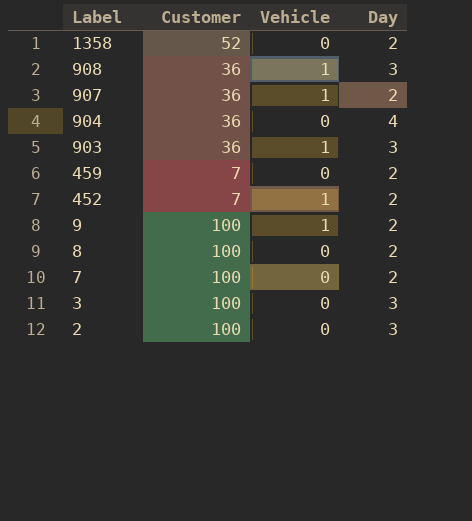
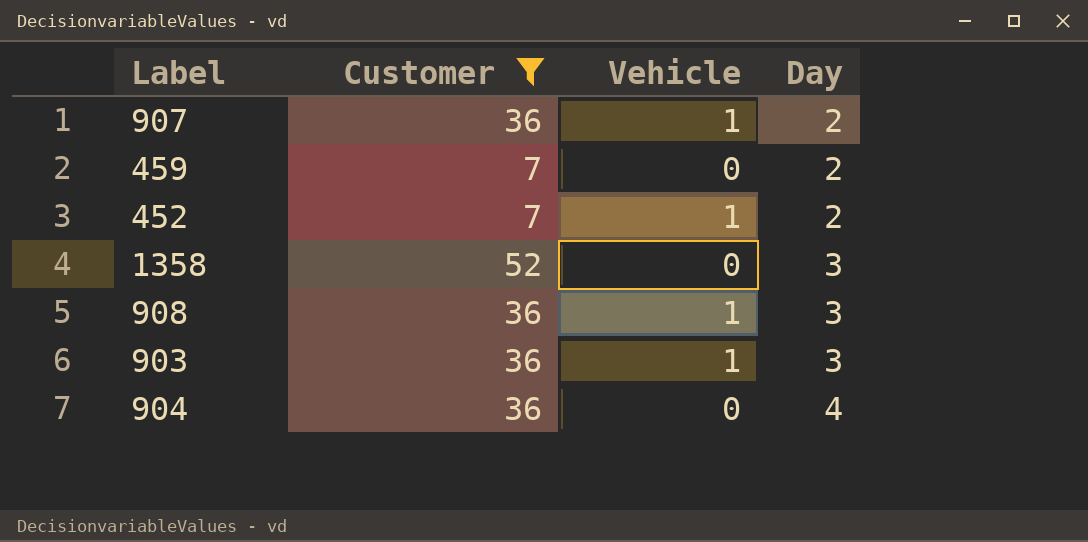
filter: none -> Customer != 100
row order: Label descending -> Day ascending
1358 | Day: 2 -> 3

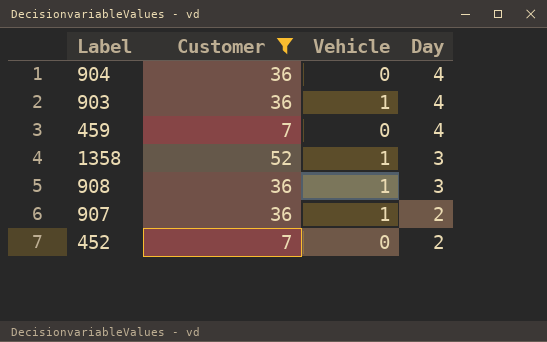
row order: Day ascending -> Day descending
903 | Day: 3 -> 4
459 | Day: 2 -> 4
1358 | Vehicle: 0 -> 1
452 | Vehicle: 1 -> 0

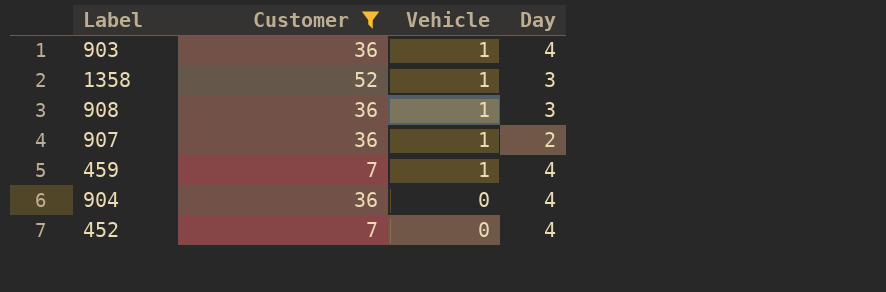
row order: Day descending -> Vehicle descending
459 | Vehicle: 0 -> 1
452 | Day: 2 -> 4

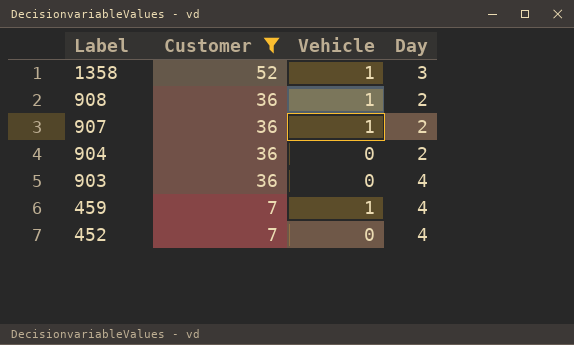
row order: Vehicle descending -> Label descending
908 | Day: 3 -> 2
904 | Day: 4 -> 2
903 | Vehicle: 1 -> 0

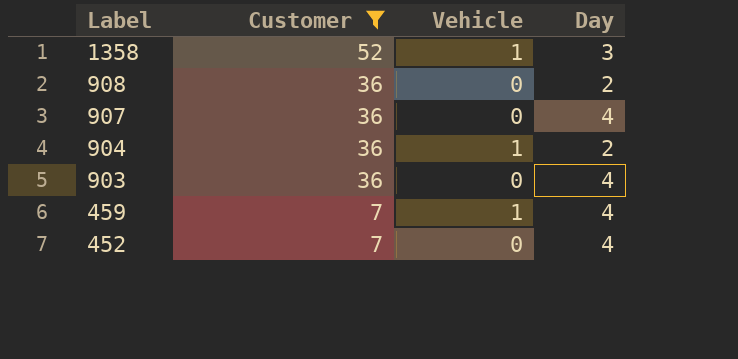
908 | Vehicle: 1 -> 0
907 | Vehicle: 1 -> 0
907 | Day: 2 -> 4
904 | Vehicle: 0 -> 1

